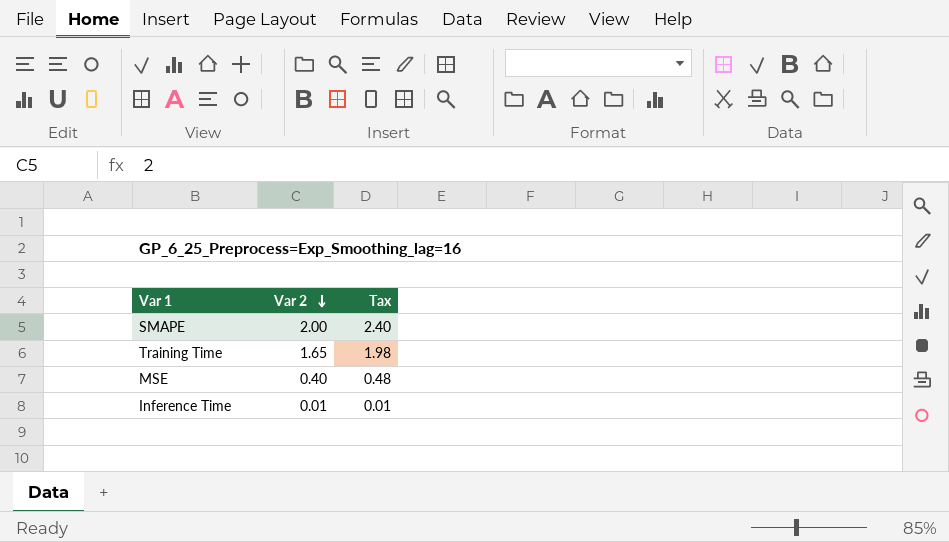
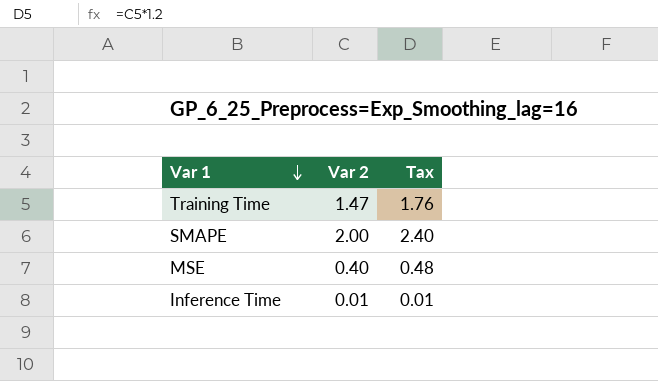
row order: Var 2 descending -> Var 1 descending
Training Time | Var 2: 1.65 -> 1.47
Training Time | Tax: 1.98 -> 1.76

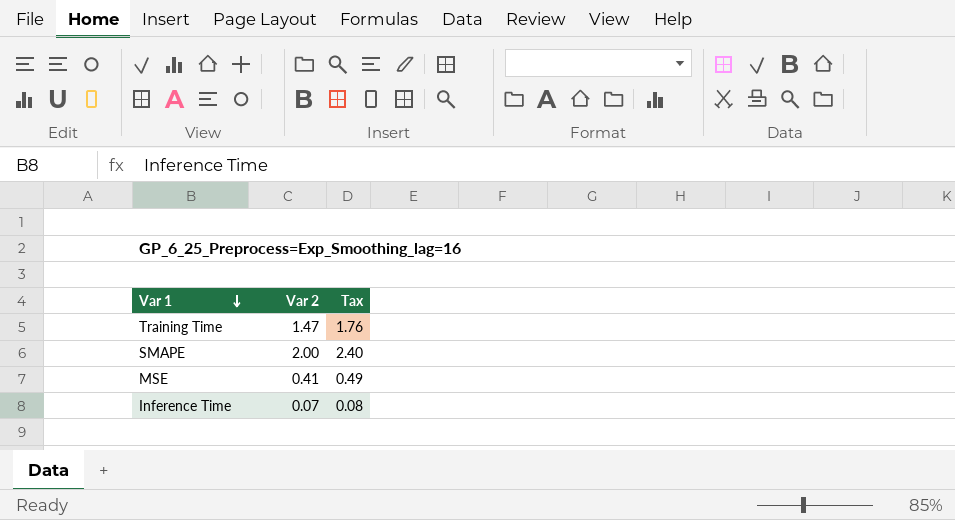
MSE | Var 2: 0.40 -> 0.41
MSE | Tax: 0.48 -> 0.49
Inference Time | Var 2: 0.01 -> 0.07
Inference Time | Tax: 0.01 -> 0.08

